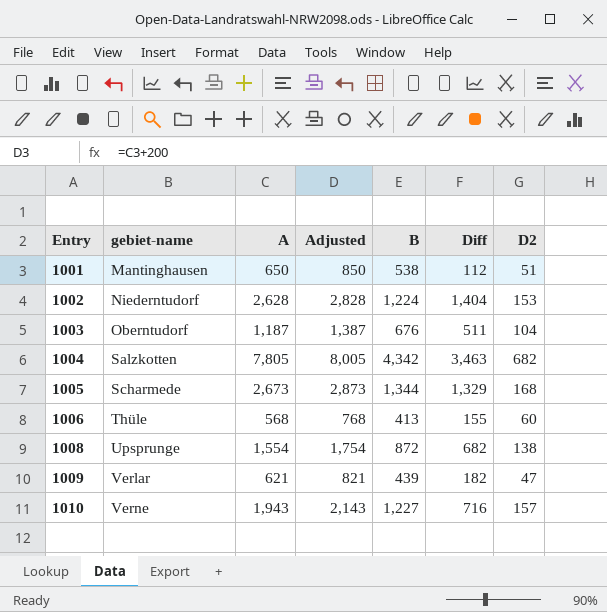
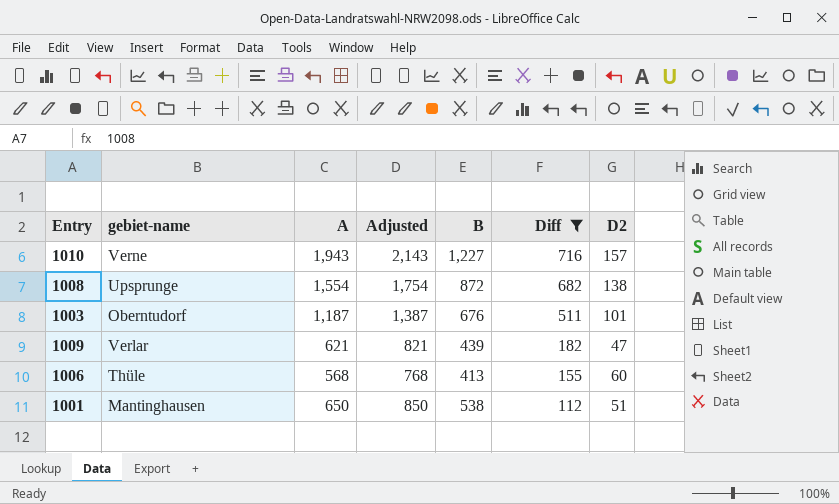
filter: none -> Diff <= 716
row order: Entry ascending -> Diff descending
1003 | D2: 104 -> 101

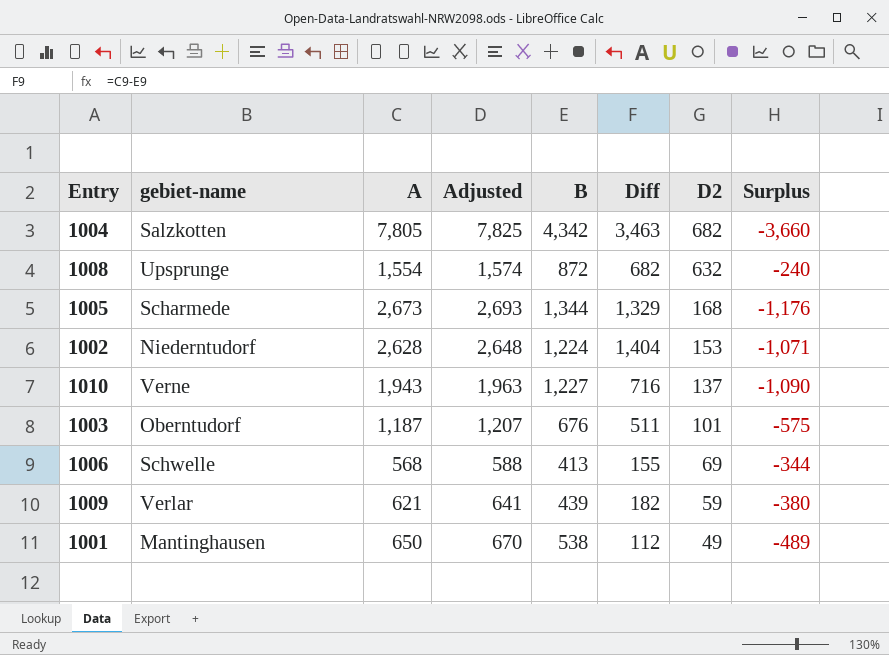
filter: Diff <= 716 -> none
row order: Diff descending -> D2 descending
column Adjusted | formula: [A] + 200 -> [A] + 20
column Surplus | formula: none -> [D2] - [B]
1008 | D2: 138 -> 632
1010 | D2: 157 -> 137
1006 | gebiet-name: Thüle -> Schwelle
1006 | D2: 60 -> 69
1009 | D2: 47 -> 59
1001 | D2: 51 -> 49

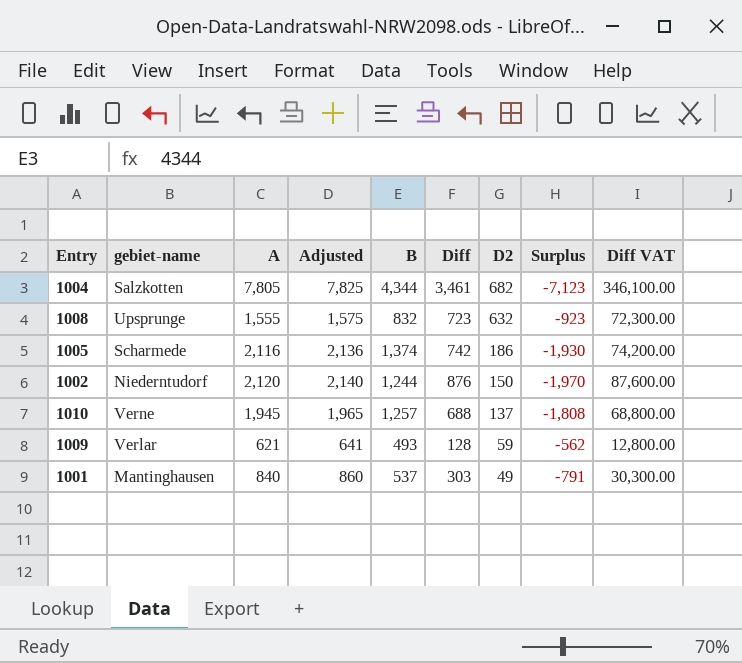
column Surplus | formula: [D2] - [B] -> [D2] - [A]
column Diff VAT | formula: none -> [Diff] * 100
row 1003: Oberntudorf | 1,187 | 1,207 | 676 | 511 | 101 | -575 -> none
row 1006: Schwelle | 568 | 588 | 413 | 155 | 69 | -344 -> none
1004 | B: 4,342 -> 4,344
1004 | Diff: 3,463 -> 3,461
1008 | A: 1,554 -> 1,555
1008 | Adjusted: 1,574 -> 1,575
1008 | B: 872 -> 832
1008 | Diff: 682 -> 723
1005 | A: 2,673 -> 2,116
1005 | Adjusted: 2,693 -> 2,136
1005 | B: 1,344 -> 1,374
1005 | Diff: 1,329 -> 742
1005 | D2: 168 -> 186
1002 | A: 2,628 -> 2,120
1002 | Adjusted: 2,648 -> 2,140
1002 | B: 1,224 -> 1,244
1002 | Diff: 1,404 -> 876
1002 | D2: 153 -> 150
1010 | A: 1,943 -> 1,945
1010 | Adjusted: 1,963 -> 1,965
1010 | B: 1,227 -> 1,257
1010 | Diff: 716 -> 688
1009 | B: 439 -> 493
1009 | Diff: 182 -> 128
1001 | A: 650 -> 840
1001 | Adjusted: 670 -> 860
1001 | B: 538 -> 537
1001 | Diff: 112 -> 303

